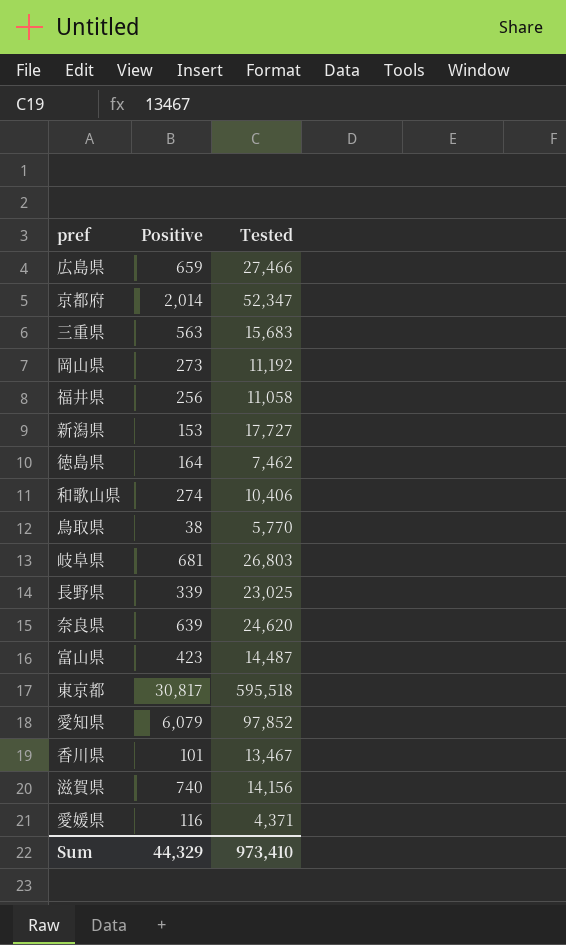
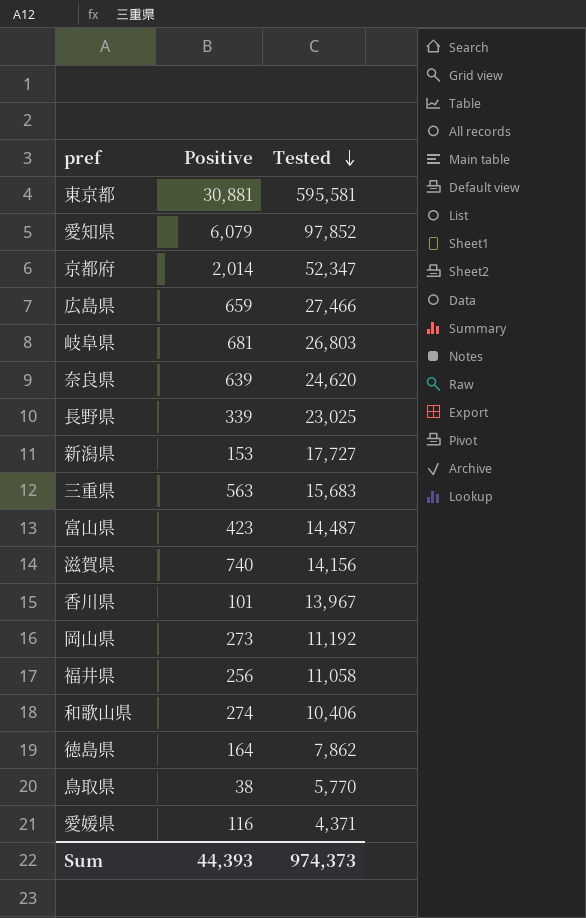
row order: none -> Tested descending
東京都 | Positive: 30,817 -> 30,881
東京都 | Tested: 595,518 -> 595,581
香川県 | Tested: 13,467 -> 13,967
徳島県 | Tested: 7,462 -> 7,862
Sum | Positive: 44,329 -> 44,393
Sum | Tested: 973,410 -> 974,373

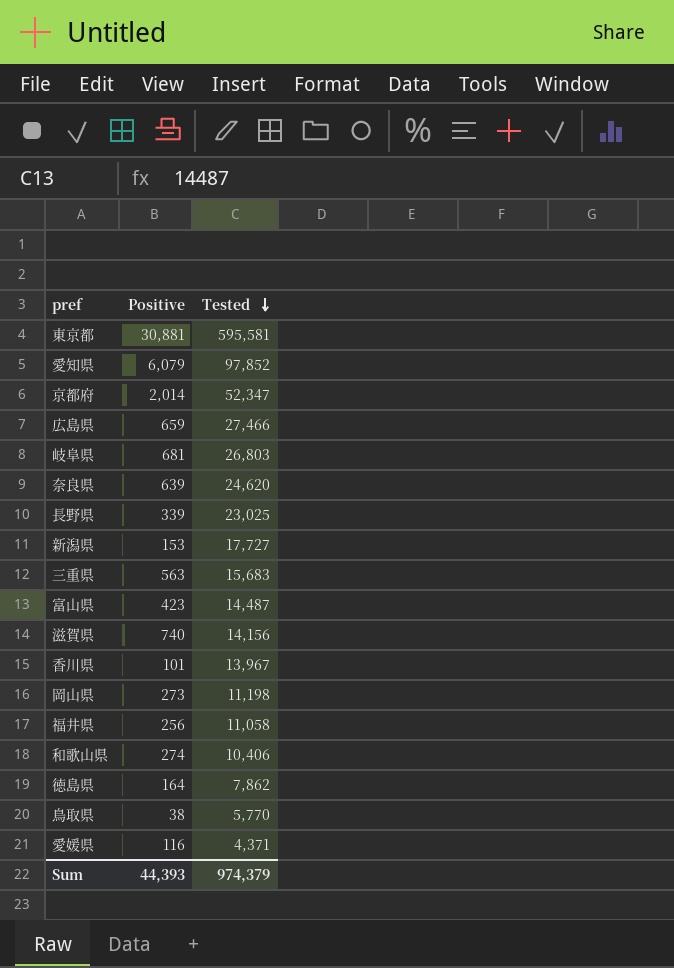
岡山県 | Tested: 11,192 -> 11,198
Sum | Tested: 974,373 -> 974,379

